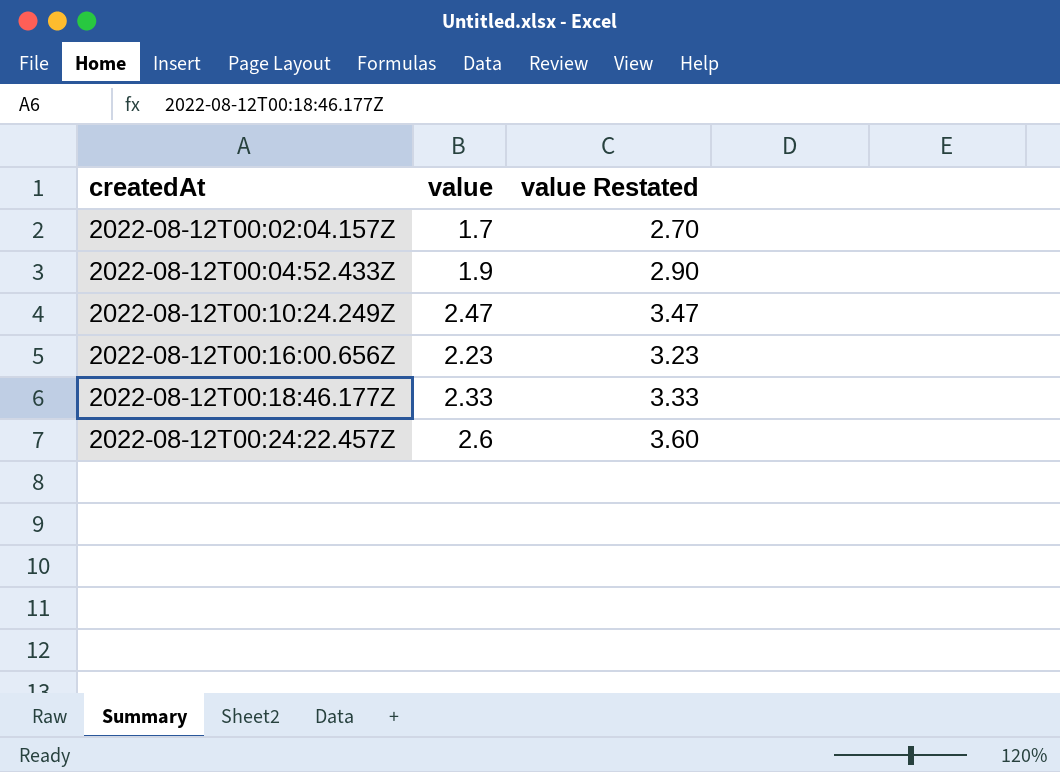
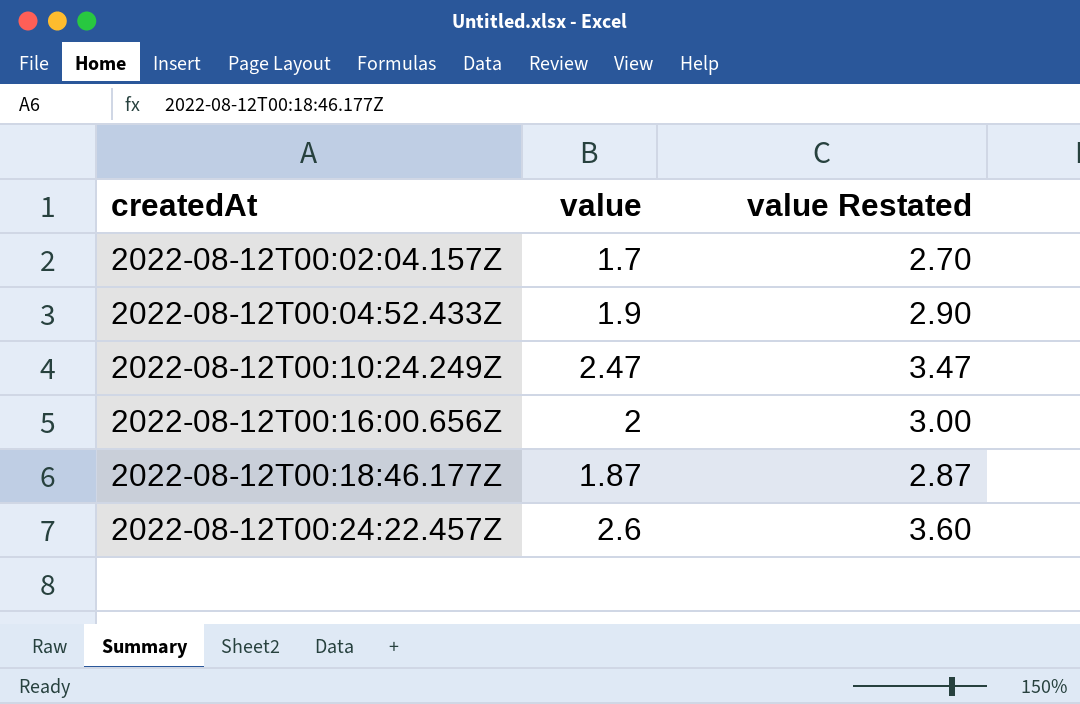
2022-08-12T00:16:00.656Z | value: 2.23 -> 2
2022-08-12T00:16:00.656Z | value Restated: 3.23 -> 3.00
2022-08-12T00:18:46.177Z | value: 2.33 -> 1.87
2022-08-12T00:18:46.177Z | value Restated: 3.33 -> 2.87

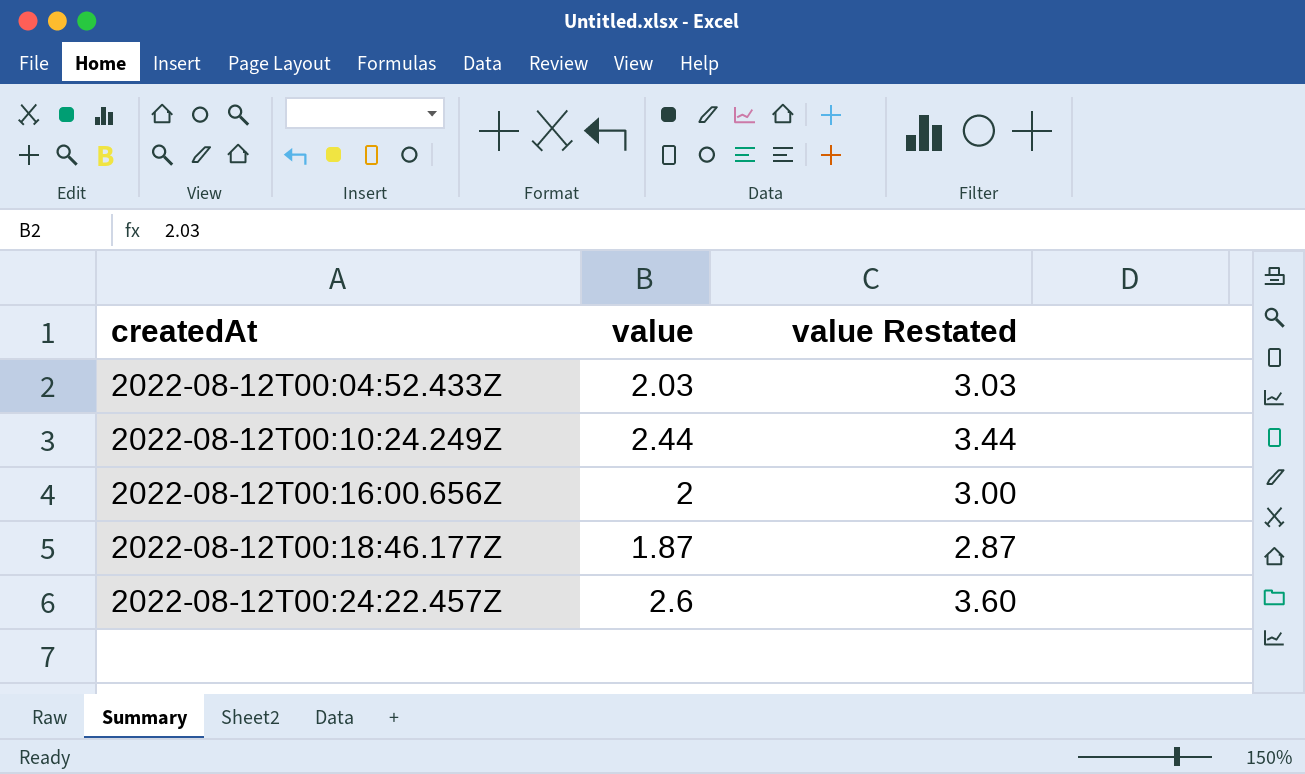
row 2022-08-12T00:02:04.157Z: 1.7 | 2.70 -> none
2022-08-12T00:04:52.433Z | value: 1.9 -> 2.03
2022-08-12T00:04:52.433Z | value Restated: 2.90 -> 3.03
2022-08-12T00:10:24.249Z | value: 2.47 -> 2.44
2022-08-12T00:10:24.249Z | value Restated: 3.47 -> 3.44

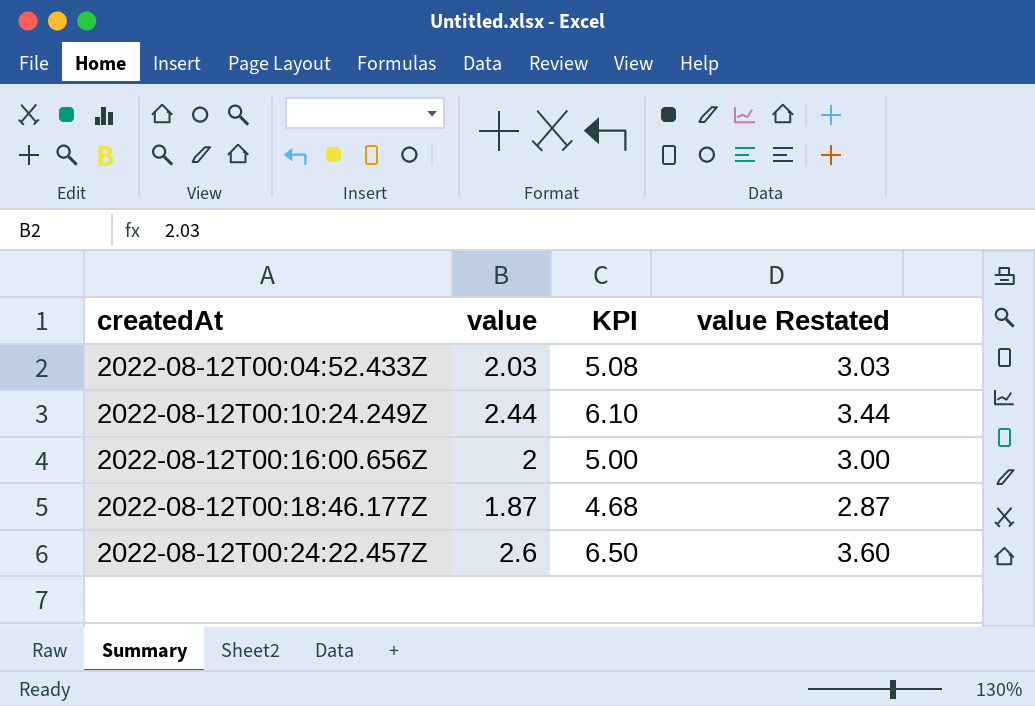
column KPI | formula: none -> [value] * 2.5

